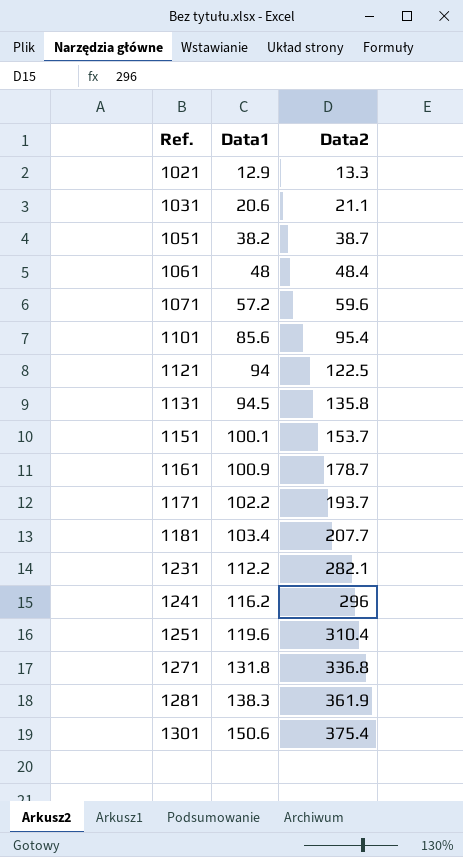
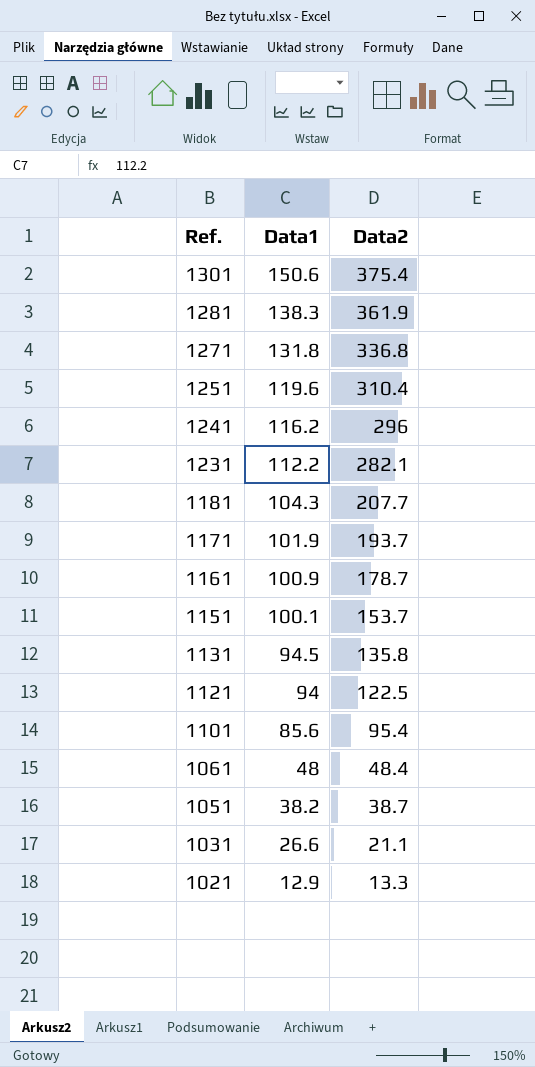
row order: Ref. ascending -> Ref. descending
row 1071: 57.2 | 59.6 -> none
1181 | Data1: 103.4 -> 104.3
1171 | Data1: 102.2 -> 101.9
1031 | Data1: 20.6 -> 26.6

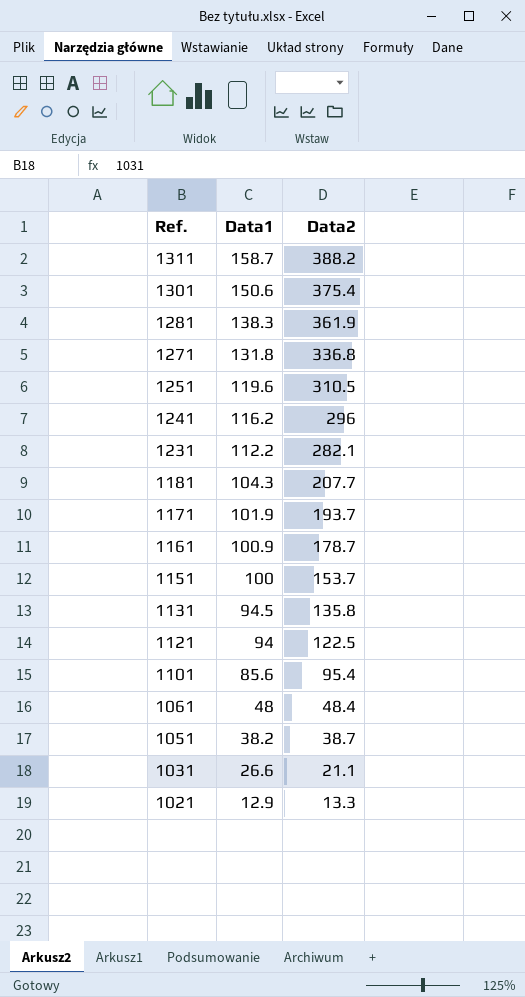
row 1311: none -> 158.7 | 388.2
1251 | Data2: 310.4 -> 310.5
1151 | Data1: 100.1 -> 100

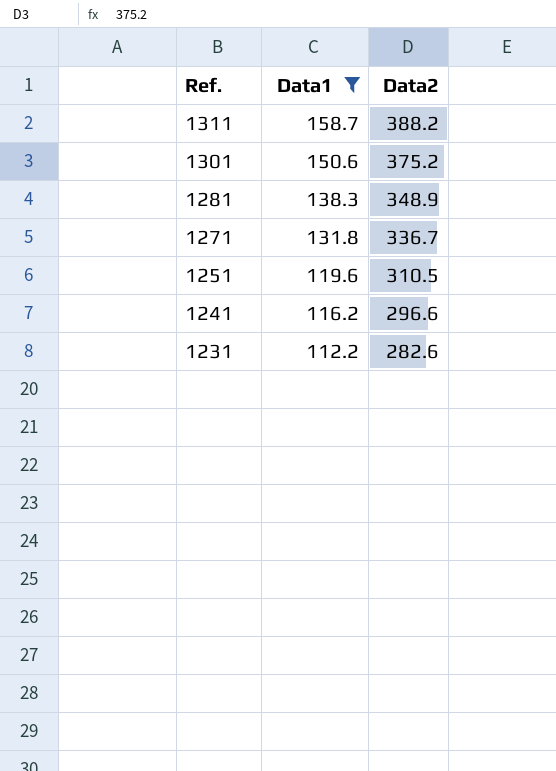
filter: none -> Data1 >= 112.2
1301 | Data2: 375.4 -> 375.2
1281 | Data2: 361.9 -> 348.9
1271 | Data2: 336.8 -> 336.7
1241 | Data2: 296 -> 296.6
1231 | Data2: 282.1 -> 282.6

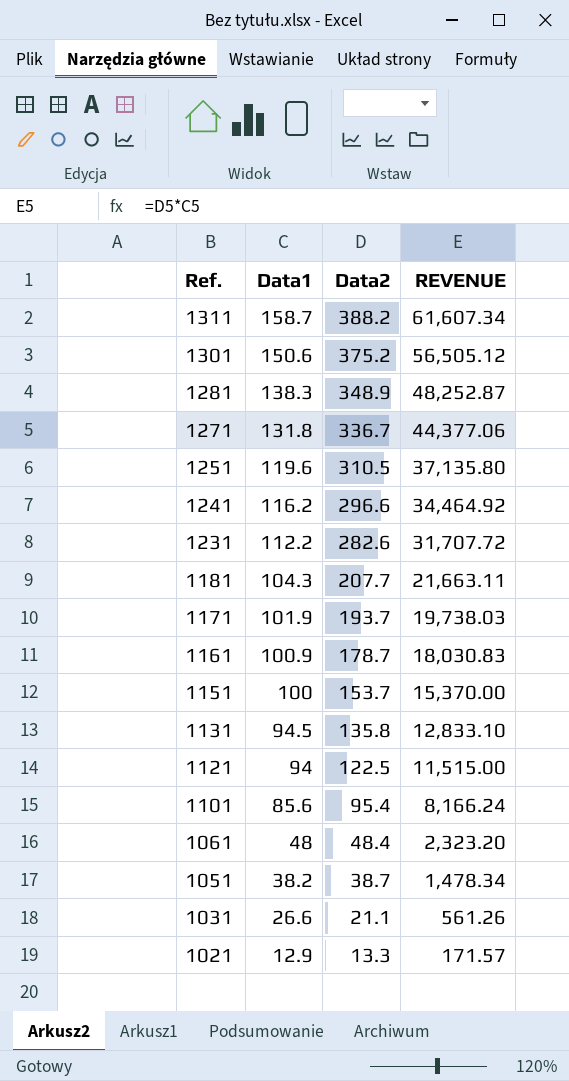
filter: Data1 >= 112.2 -> none
column REVENUE | formula: none -> [Data1] * [Data2]

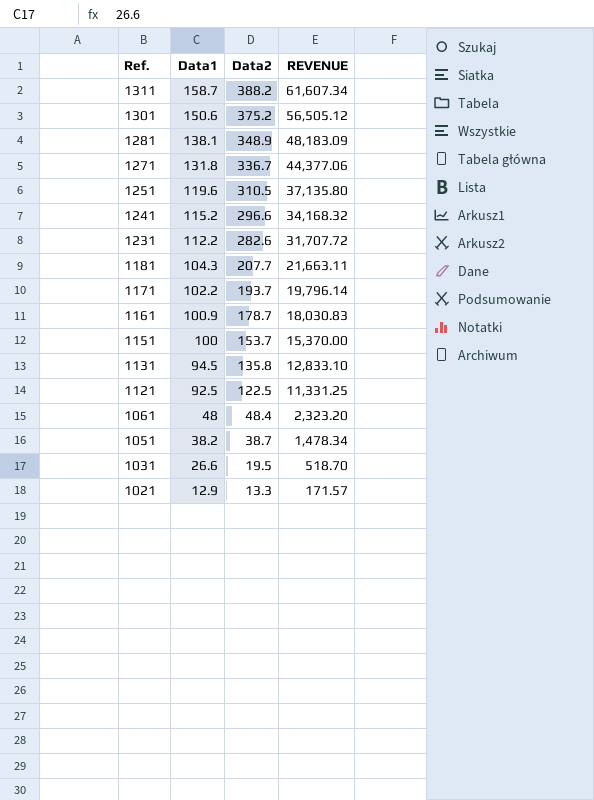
row 1101: 85.6 | 95.4 | 8,166.24 -> none
1281 | Data1: 138.3 -> 138.1
1281 | REVENUE: 48,252.87 -> 48,183.09
1241 | Data1: 116.2 -> 115.2
1241 | REVENUE: 34,464.92 -> 34,168.32
1171 | Data1: 101.9 -> 102.2
1171 | REVENUE: 19,738.03 -> 19,796.14
1121 | Data1: 94 -> 92.5
1121 | REVENUE: 11,515.00 -> 11,331.25
1031 | Data2: 21.1 -> 19.5
1031 | REVENUE: 561.26 -> 518.70

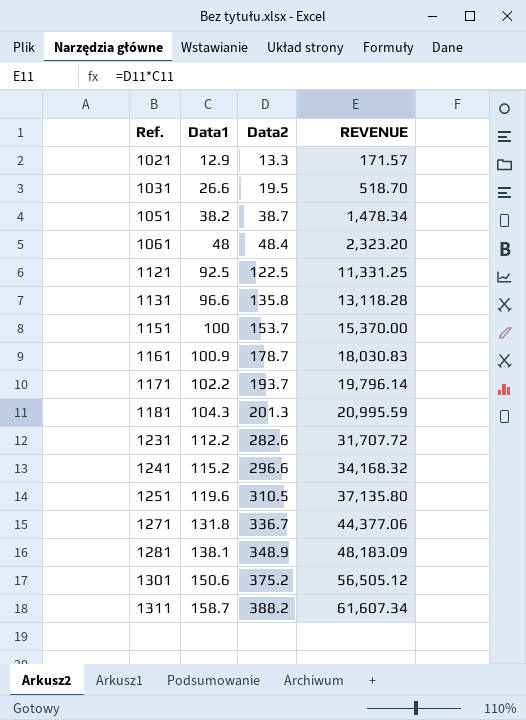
row order: Ref. descending -> Ref. ascending
1131 | Data1: 94.5 -> 96.6
1131 | REVENUE: 12,833.10 -> 13,118.28
1181 | Data2: 207.7 -> 201.3
1181 | REVENUE: 21,663.11 -> 20,995.59

